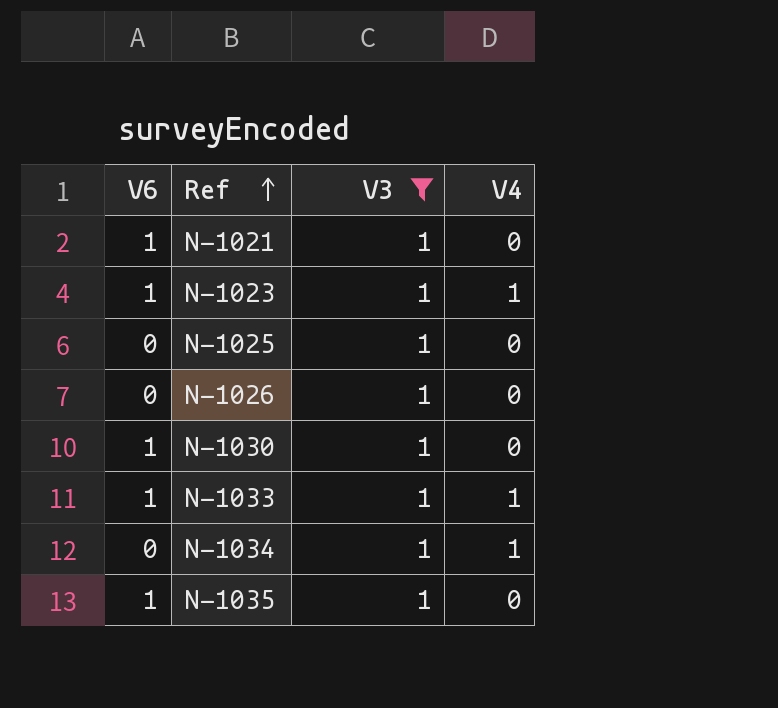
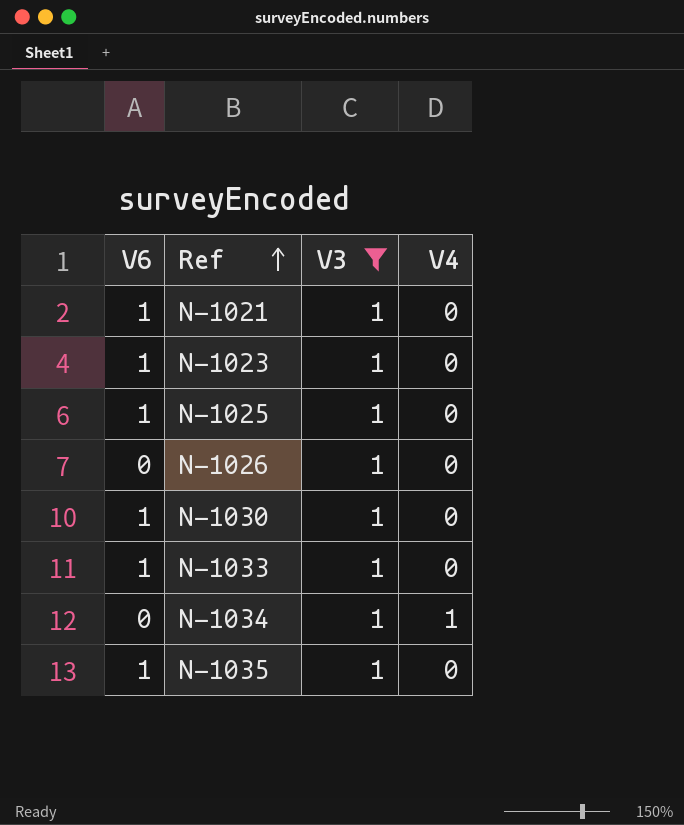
N-1023 | V4: 1 -> 0
N-1025 | V6: 0 -> 1
N-1033 | V4: 1 -> 0

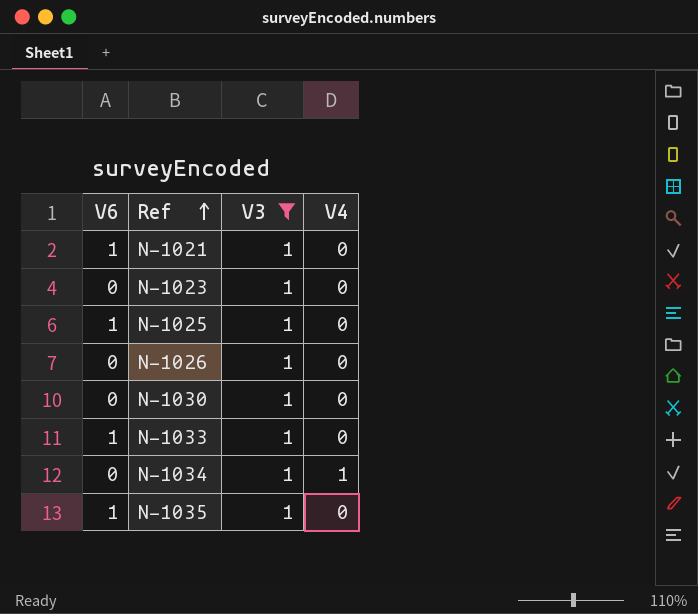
N-1023 | V6: 1 -> 0
N-1030 | V6: 1 -> 0

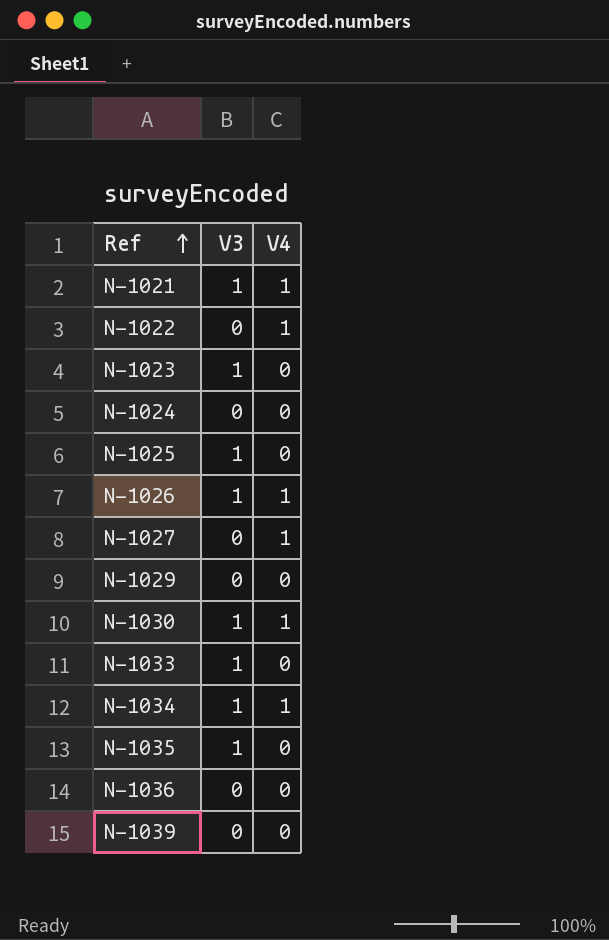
filter: V3 = 1 -> none
column V6 | position: 1 -> none
N-1021 | V4: 0 -> 1
N-1026 | V4: 0 -> 1
N-1030 | V4: 0 -> 1

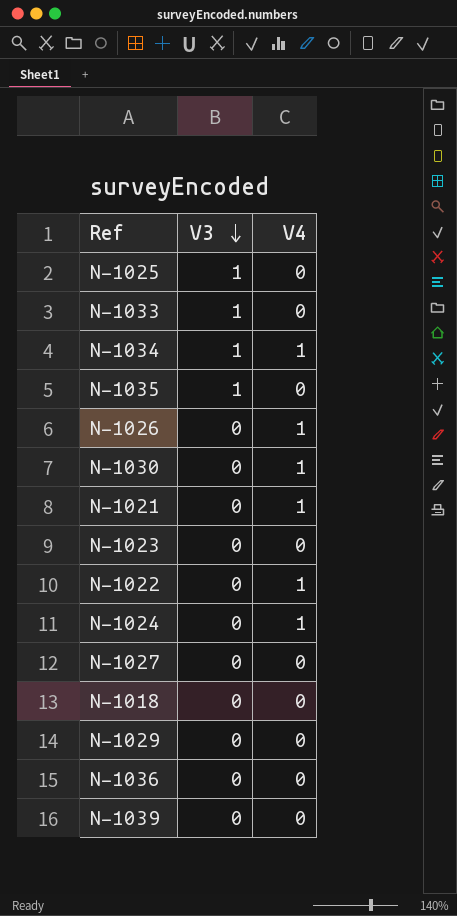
row order: Ref ascending -> V3 descending
N-1026 | V3: 1 -> 0
N-1030 | V3: 1 -> 0
N-1021 | V3: 1 -> 0
N-1023 | V3: 1 -> 0
N-1024 | V4: 0 -> 1
N-1027 | V4: 1 -> 0
row N-1018: none -> 0 | 0

